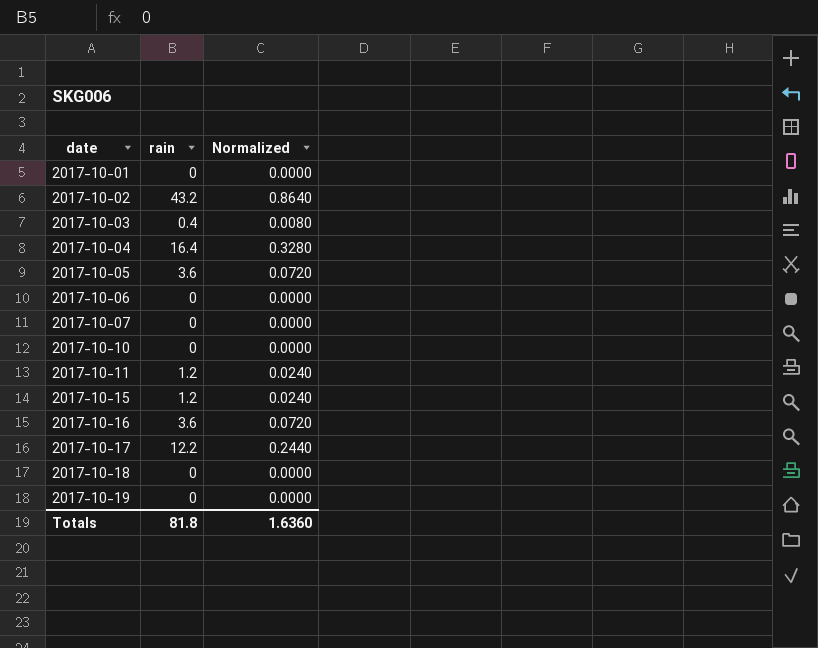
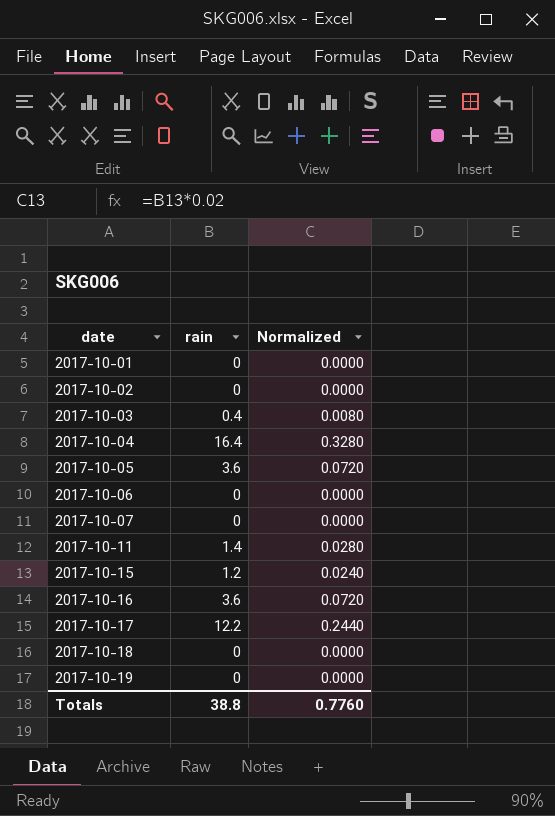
row 2017-10-10: 0 | 0.0000 -> none
2017-10-02 | rain: 43.2 -> 0
2017-10-02 | Normalized: 0.8640 -> 0.0000
2017-10-11 | rain: 1.2 -> 1.4
2017-10-11 | Normalized: 0.0240 -> 0.0280
Totals | rain: 81.8 -> 38.8
Totals | Normalized: 1.6360 -> 0.7760

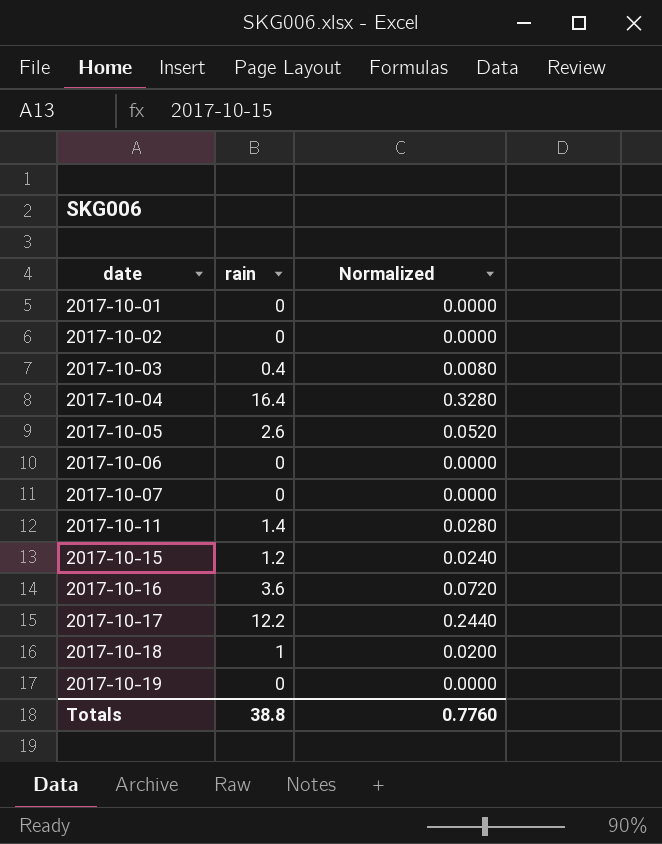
2017-10-05 | rain: 3.6 -> 2.6
2017-10-05 | Normalized: 0.0720 -> 0.0520
2017-10-18 | rain: 0 -> 1
2017-10-18 | Normalized: 0.0000 -> 0.0200

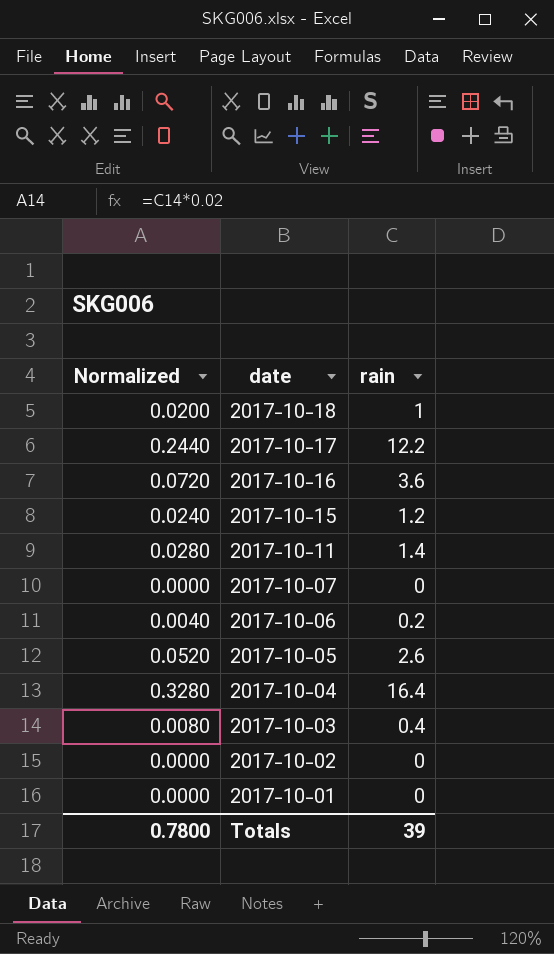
row order: date ascending -> date descending
column Normalized | position: 3 -> 1
row 2017-10-19: 0 | 0.0000 -> none
2017-10-06 | Normalized: 0.0000 -> 0.0040
2017-10-06 | rain: 0 -> 0.2
Totals | Normalized: 0.7760 -> 0.7800
Totals | rain: 38.8 -> 39

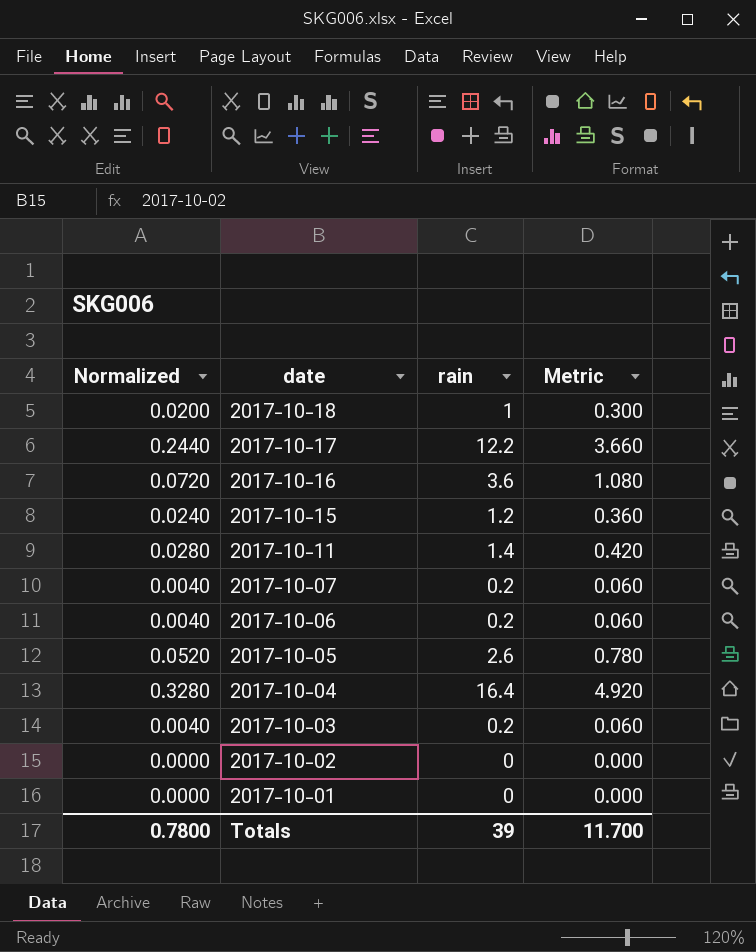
column Metric | formula: none -> [rain] * 0.3
2017-10-07 | Normalized: 0.0000 -> 0.0040
2017-10-07 | rain: 0 -> 0.2
2017-10-03 | Normalized: 0.0080 -> 0.0040
2017-10-03 | rain: 0.4 -> 0.2

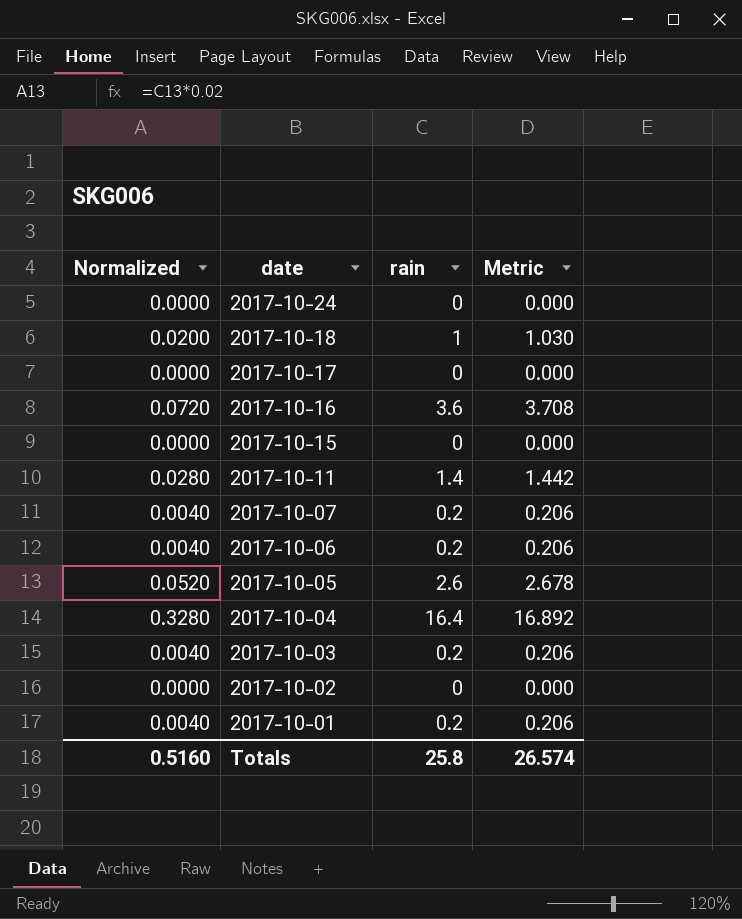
column Metric | formula: [rain] * 0.3 -> [rain] * 1.03
row 2017-10-24: none -> 0.0000 | 0 | 0.000
2017-10-17 | Normalized: 0.2440 -> 0.0000
2017-10-17 | rain: 12.2 -> 0
2017-10-15 | Normalized: 0.0240 -> 0.0000
2017-10-15 | rain: 1.2 -> 0
2017-10-01 | Normalized: 0.0000 -> 0.0040
2017-10-01 | rain: 0 -> 0.2
Totals | Normalized: 0.7800 -> 0.5160
Totals | rain: 39 -> 25.8
Totals | Metric: 11.700 -> 26.574

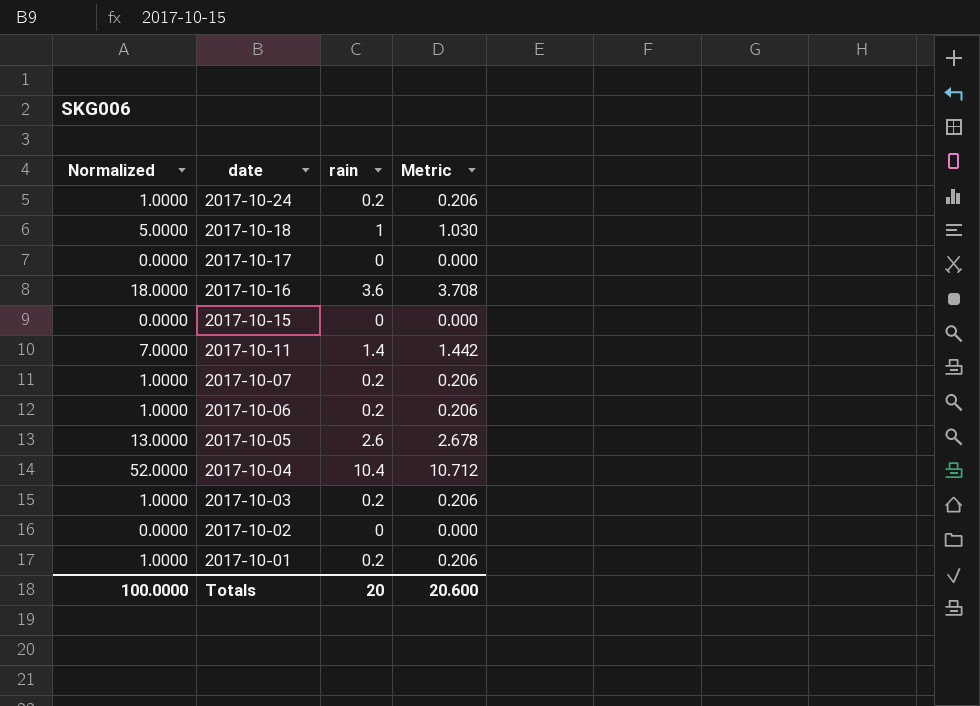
column Normalized | formula: [rain] * 0.02 -> [rain] * 5
2017-10-24 | rain: 0 -> 0.2
2017-10-24 | Metric: 0.000 -> 0.206
2017-10-04 | rain: 16.4 -> 10.4
2017-10-04 | Metric: 16.892 -> 10.712
Totals | Normalized: 0.5160 -> 100.0000
Totals | rain: 25.8 -> 20
Totals | Metric: 26.574 -> 20.600

